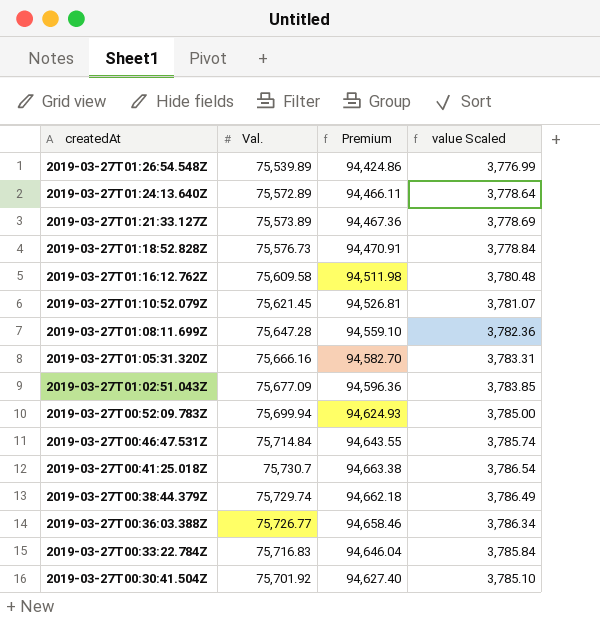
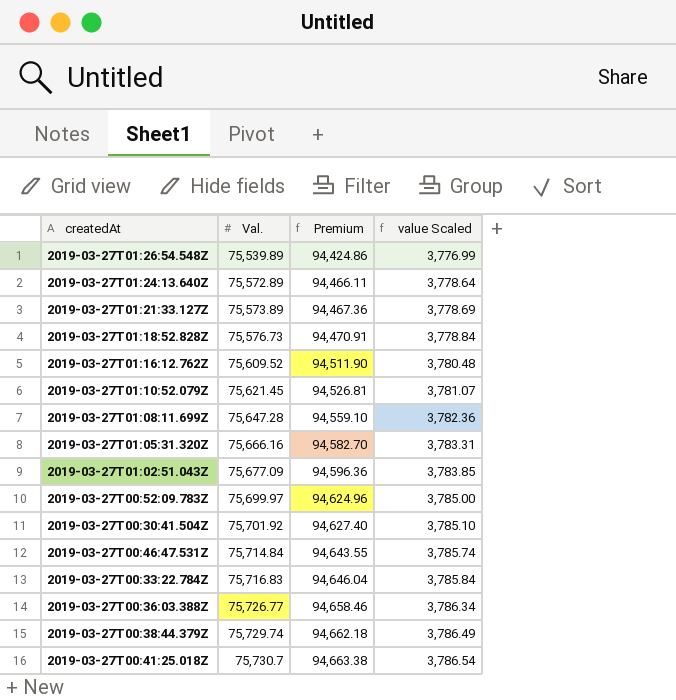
row order: createdAt descending -> Val. ascending
2019-03-27T01:16:12.762Z | Val.: 75,609.58 -> 75,609.52
2019-03-27T01:16:12.762Z | Premium: 94,511.98 -> 94,511.90
2019-03-27T00:52:09.783Z | Val.: 75,699.94 -> 75,699.97
2019-03-27T00:52:09.783Z | Premium: 94,624.93 -> 94,624.96

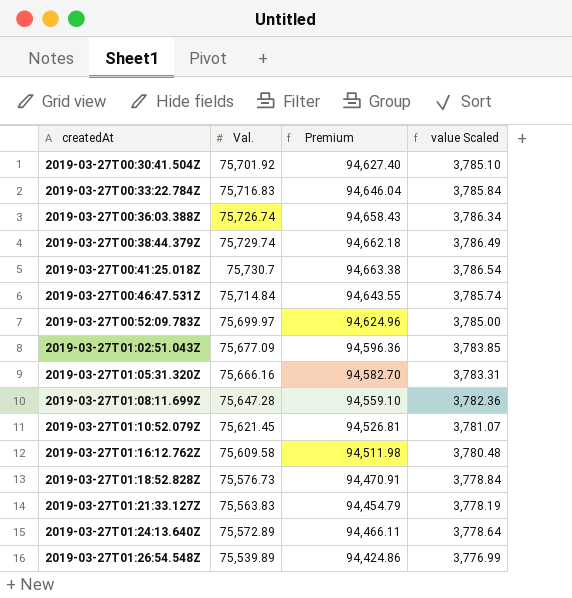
row order: Val. ascending -> createdAt ascending
2019-03-27T00:36:03.388Z | Val.: 75,726.77 -> 75,726.74
2019-03-27T00:36:03.388Z | Premium: 94,658.46 -> 94,658.43
2019-03-27T01:16:12.762Z | Val.: 75,609.52 -> 75,609.58
2019-03-27T01:16:12.762Z | Premium: 94,511.90 -> 94,511.98
2019-03-27T01:21:33.127Z | Val.: 75,573.89 -> 75,563.83
2019-03-27T01:21:33.127Z | Premium: 94,467.36 -> 94,454.79
2019-03-27T01:21:33.127Z | value Scaled: 3,778.69 -> 3,778.19

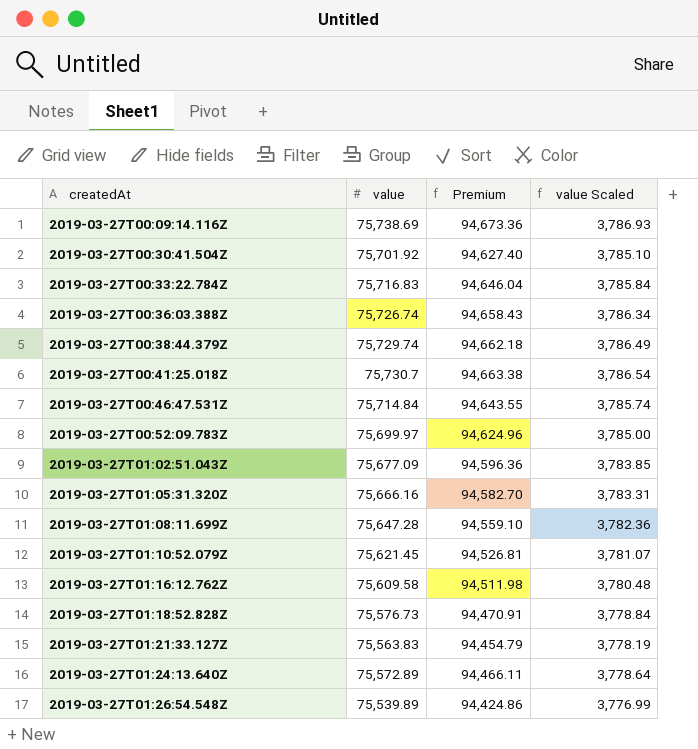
column name: Val. -> value
row 2019-03-27T00:09:14.116Z: none -> 75,738.69 | 94,673.36 | 3,786.93

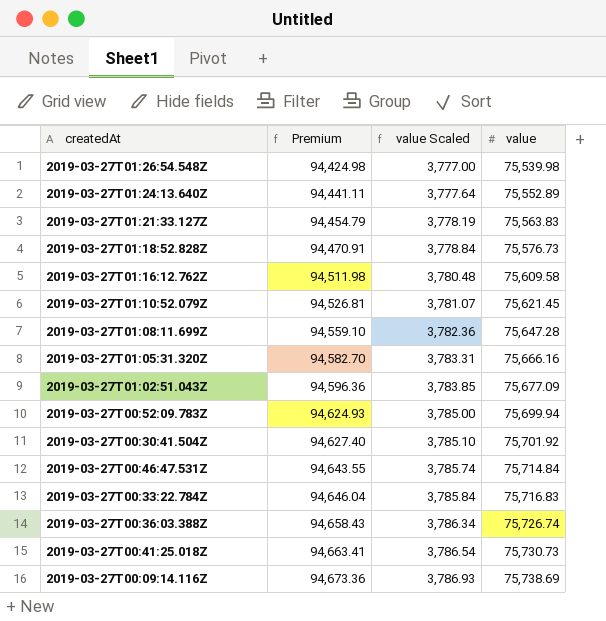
row order: createdAt ascending -> Premium ascending
column value | position: 2 -> 4
row 2019-03-27T00:38:44.379Z: 75,729.74 | 94,662.18 | 3,786.49 -> none
2019-03-27T01:26:54.548Z | Premium: 94,424.86 -> 94,424.98
2019-03-27T01:26:54.548Z | value Scaled: 3,776.99 -> 3,777.00
2019-03-27T01:26:54.548Z | value: 75,539.89 -> 75,539.98
2019-03-27T01:24:13.640Z | Premium: 94,466.11 -> 94,441.11
2019-03-27T01:24:13.640Z | value Scaled: 3,778.64 -> 3,777.64
2019-03-27T01:24:13.640Z | value: 75,572.89 -> 75,552.89
2019-03-27T00:52:09.783Z | Premium: 94,624.96 -> 94,624.93
2019-03-27T00:52:09.783Z | value: 75,699.97 -> 75,699.94
2019-03-27T00:41:25.018Z | Premium: 94,663.38 -> 94,663.41
2019-03-27T00:41:25.018Z | value: 75,730.7 -> 75,730.73

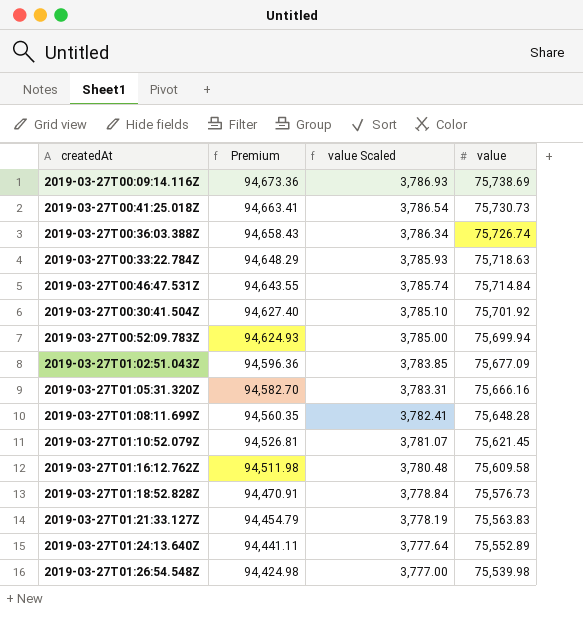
row order: Premium ascending -> Premium descending
2019-03-27T00:33:22.784Z | Premium: 94,646.04 -> 94,648.29
2019-03-27T00:33:22.784Z | value Scaled: 3,785.84 -> 3,785.93
2019-03-27T00:33:22.784Z | value: 75,716.83 -> 75,718.63
2019-03-27T01:08:11.699Z | Premium: 94,559.10 -> 94,560.35
2019-03-27T01:08:11.699Z | value Scaled: 3,782.36 -> 3,782.41
2019-03-27T01:08:11.699Z | value: 75,647.28 -> 75,648.28

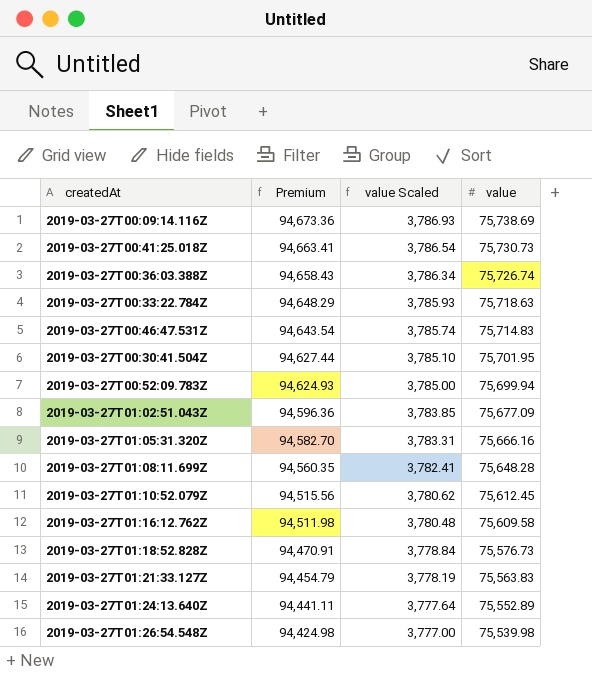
2019-03-27T00:46:47.531Z | Premium: 94,643.55 -> 94,643.54
2019-03-27T00:46:47.531Z | value: 75,714.84 -> 75,714.83
2019-03-27T00:30:41.504Z | Premium: 94,627.40 -> 94,627.44
2019-03-27T00:30:41.504Z | value: 75,701.92 -> 75,701.95
2019-03-27T01:10:52.079Z | Premium: 94,526.81 -> 94,515.56
2019-03-27T01:10:52.079Z | value Scaled: 3,781.07 -> 3,780.62
2019-03-27T01:10:52.079Z | value: 75,621.45 -> 75,612.45

